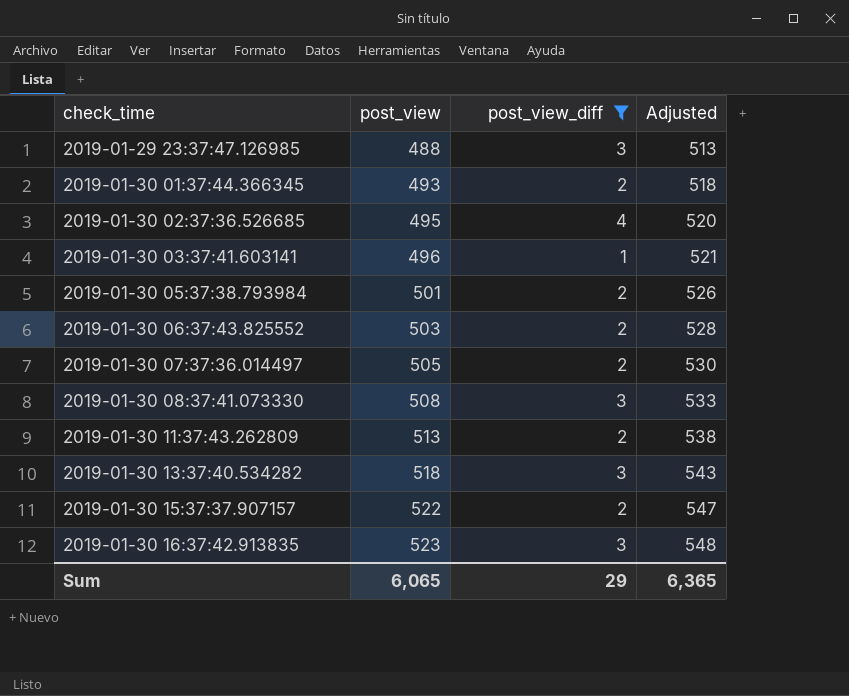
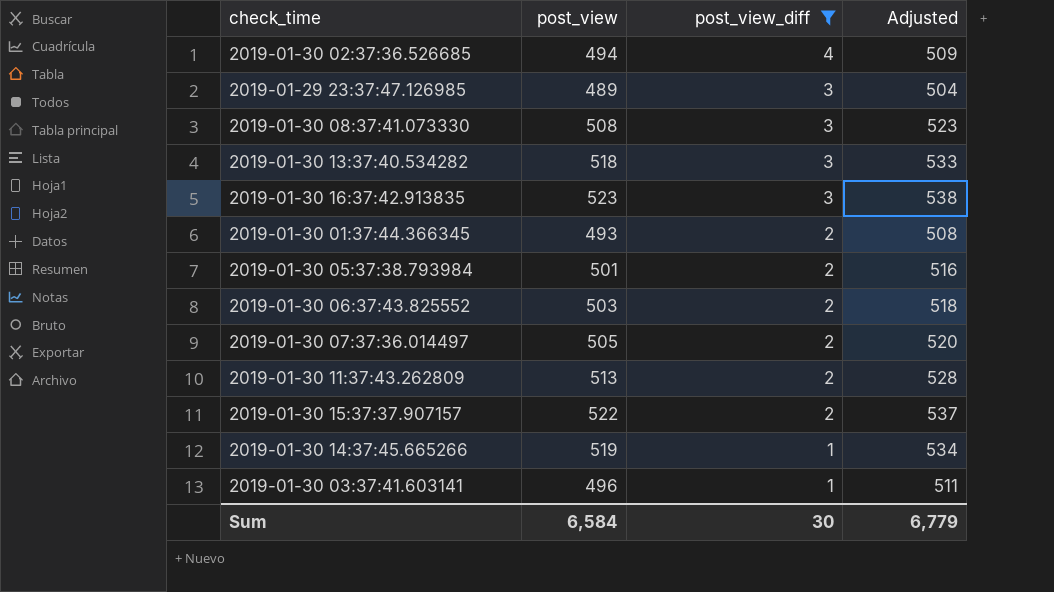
row order: check_time ascending -> post_view_diff descending
column Adjusted | formula: [post_view] + 25 -> [post_view] + 15
2019-01-30 02:37:36.526685 | post_view: 495 -> 494
2019-01-29 23:37:47.126985 | post_view: 488 -> 489
row 2019-01-30 14:37:45.665266: none -> 519 | 1 | 534
Sum | post_view: 6,065 -> 6,584
Sum | post_view_diff: 29 -> 30
Sum | Adjusted: 6,365 -> 6,779

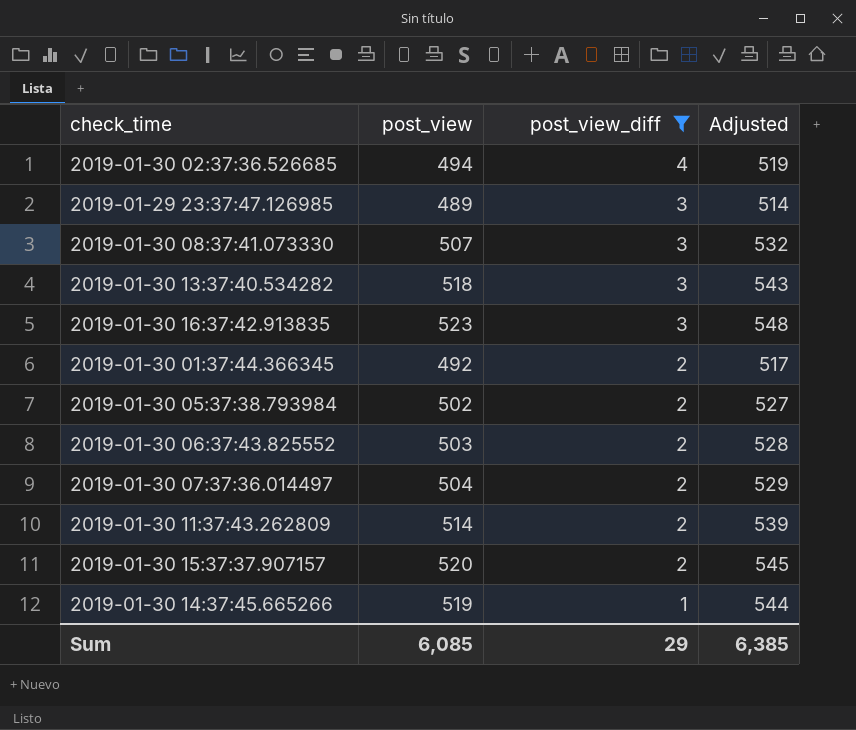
column Adjusted | formula: [post_view] + 15 -> [post_view] + 25
row 2019-01-30 03:37:41.603141: 496 | 1 | 511 -> none
2019-01-30 08:37:41.073330 | post_view: 508 -> 507
2019-01-30 01:37:44.366345 | post_view: 493 -> 492
2019-01-30 05:37:38.793984 | post_view: 501 -> 502
2019-01-30 07:37:36.014497 | post_view: 505 -> 504
2019-01-30 11:37:43.262809 | post_view: 513 -> 514
2019-01-30 15:37:37.907157 | post_view: 522 -> 520
Sum | post_view: 6,584 -> 6,085
Sum | post_view_diff: 30 -> 29
Sum | Adjusted: 6,779 -> 6,385

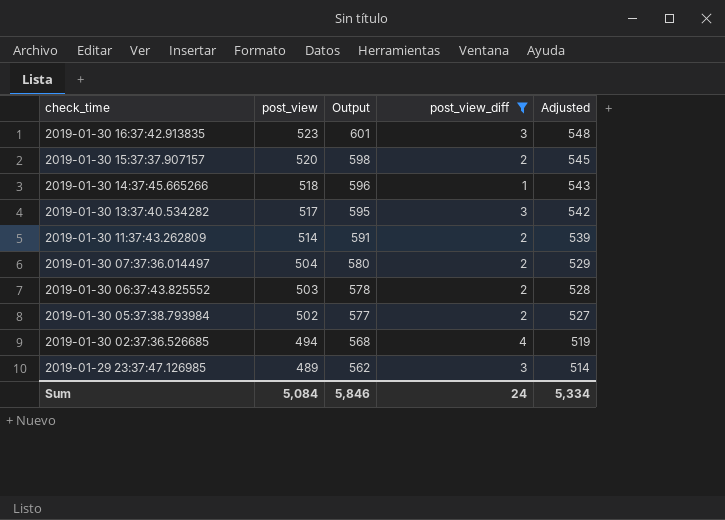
row order: post_view_diff descending -> check_time descending
column Output | formula: none -> [post_view] * 1.15
row 2019-01-30 08:37:41.073330: 507 | 3 | 532 -> none
row 2019-01-30 01:37:44.366345: 492 | 2 | 517 -> none
2019-01-30 14:37:45.665266 | post_view: 519 -> 518
2019-01-30 14:37:45.665266 | Adjusted: 544 -> 543
2019-01-30 13:37:40.534282 | post_view: 518 -> 517
2019-01-30 13:37:40.534282 | Adjusted: 543 -> 542
Sum | post_view: 6,085 -> 5,084
Sum | post_view_diff: 29 -> 24
Sum | Adjusted: 6,385 -> 5,334

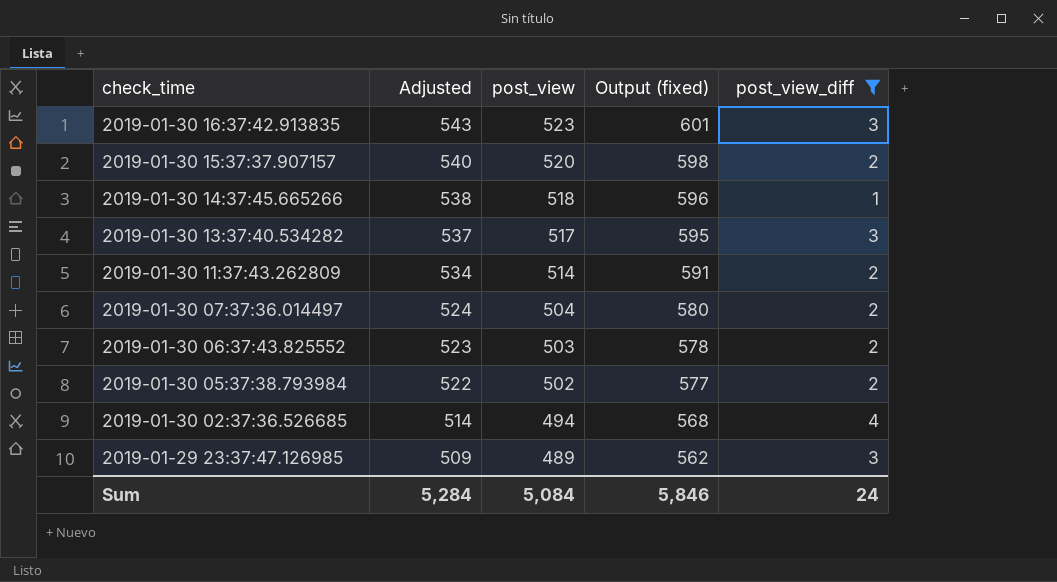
column Adjusted | formula: [post_view] + 25 -> [post_view] + 20
column Adjusted | position: 5 -> 2
column name: Output -> Output (fixed)
Sum | Adjusted: 5,334 -> 5,284

